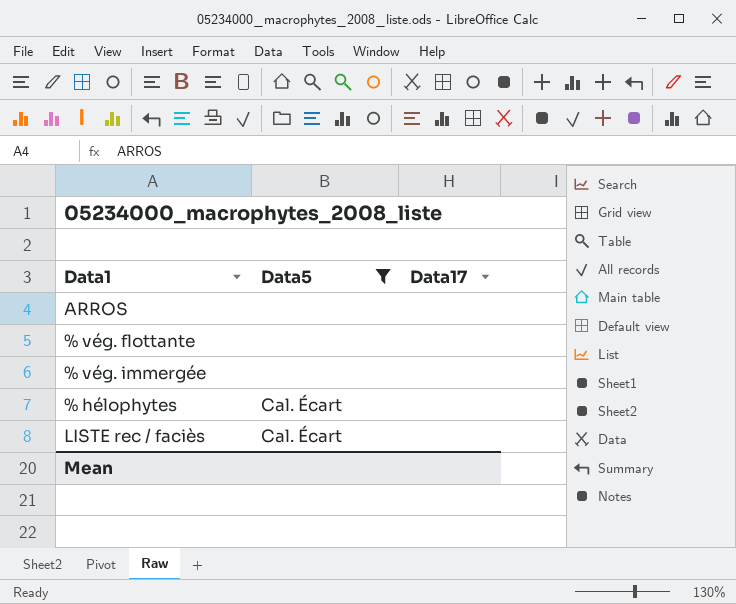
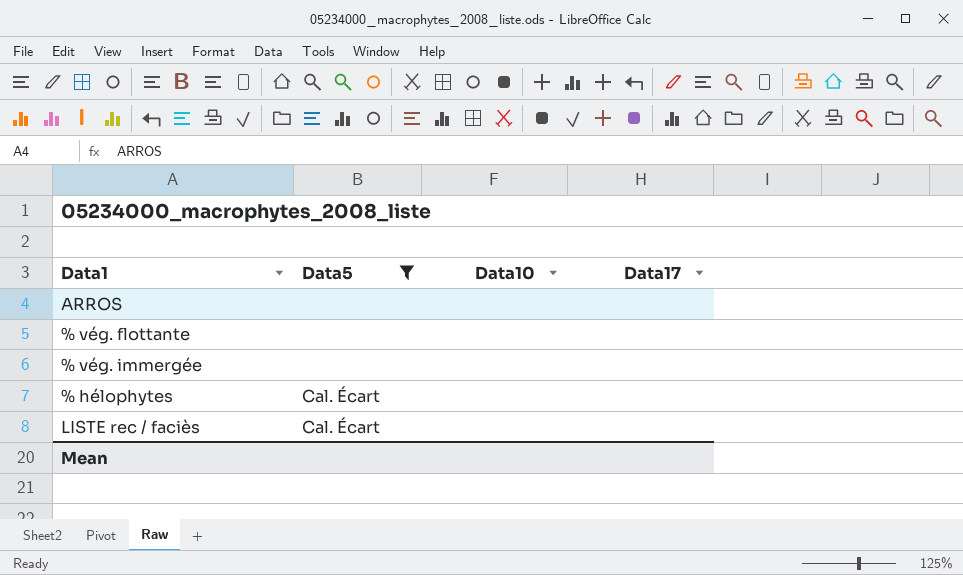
column Data10 | position: none -> 3

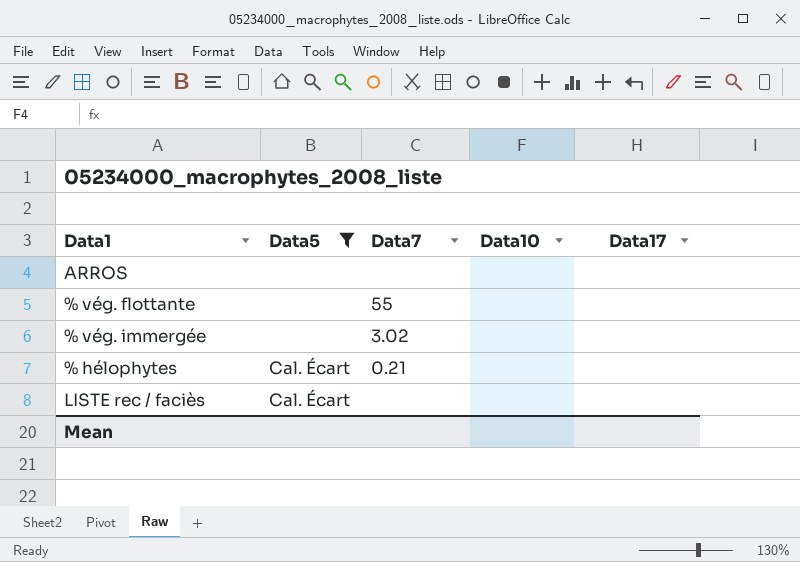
column Data7 | position: none -> 3

